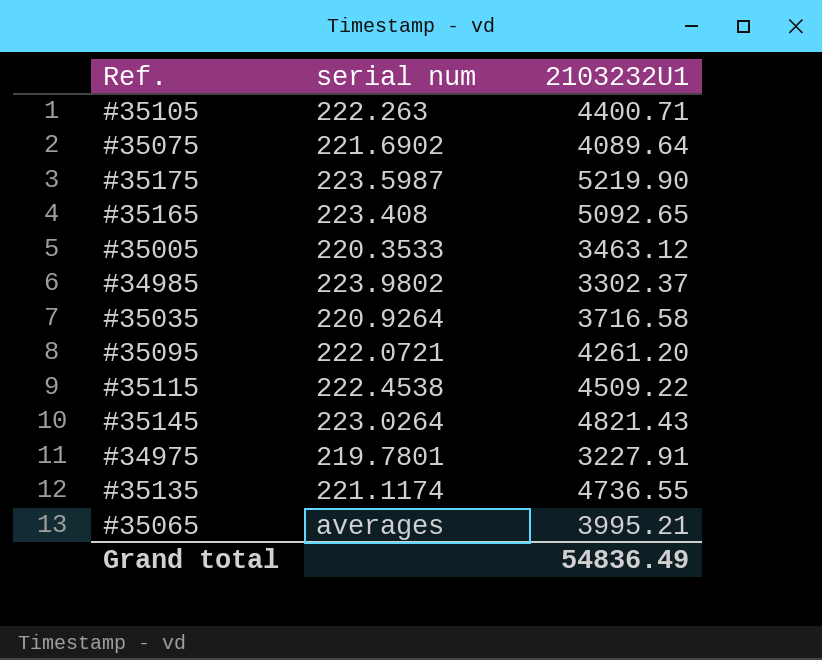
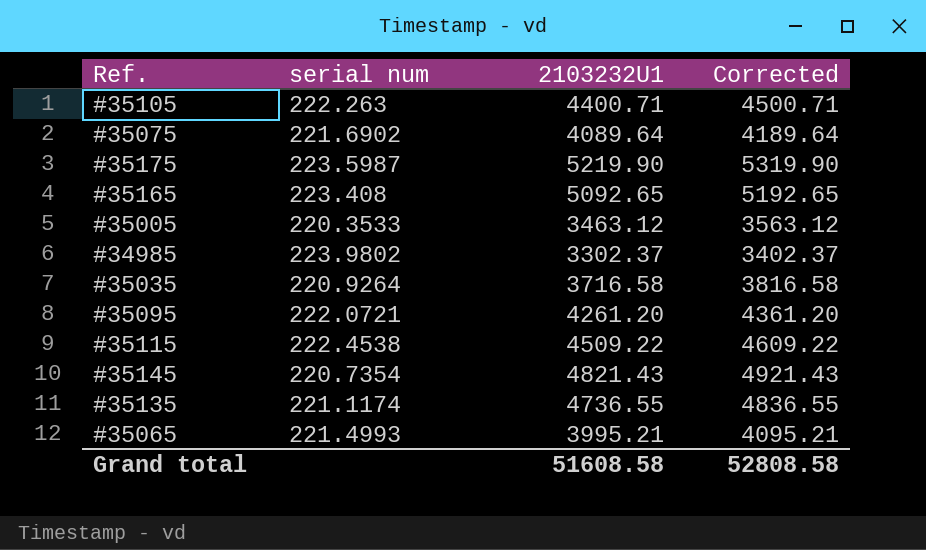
column Corrected | formula: none -> [2103232U1] + 100
row #34975: 219.7801 | 3227.91 -> none
#35145 | serial num: 223.0264 -> 220.7354
#35065 | serial num: averages -> 221.4993
Grand total | 2103232U1: 54836.49 -> 51608.58

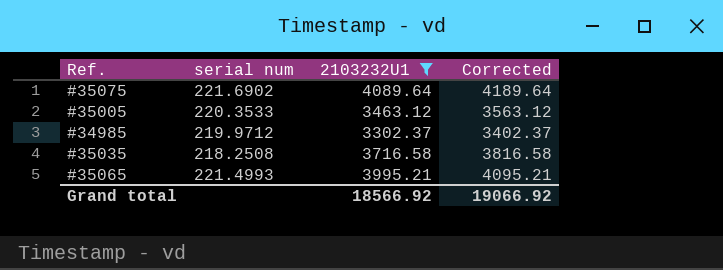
filter: none -> 2103232U1 <= 4089.64
#34985 | serial num: 223.9802 -> 219.9712
#35035 | serial num: 220.9264 -> 218.2508
Grand total | 2103232U1: 51608.58 -> 18566.92
Grand total | Corrected: 52808.58 -> 19066.92

